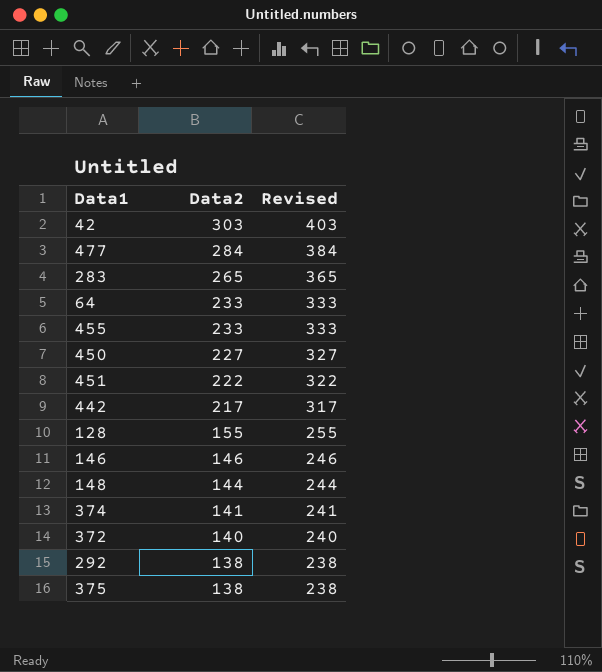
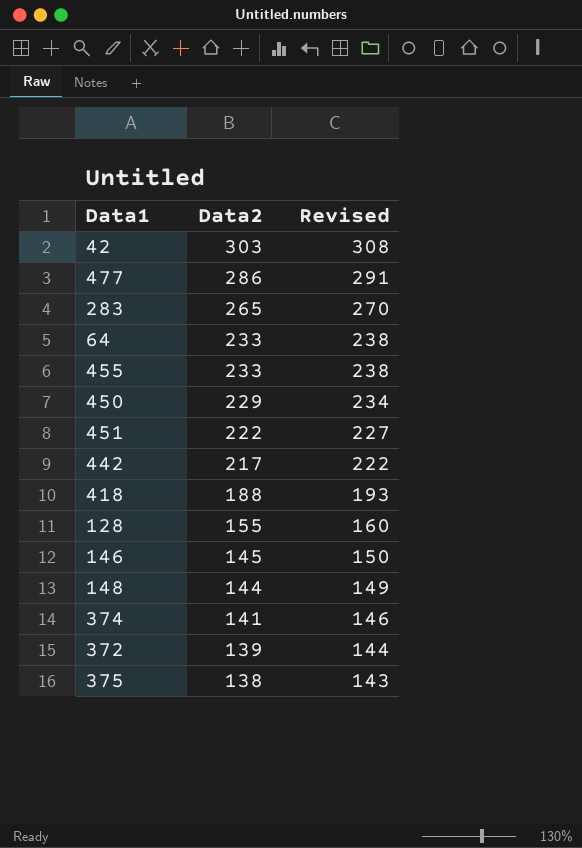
column Revised | formula: [Data2] + 100 -> [Data2] + 5
row 292: 138 | 238 -> none
477 | Data2: 284 -> 286
450 | Data2: 227 -> 229
row 418: none -> 188 | 193
146 | Data2: 146 -> 145
372 | Data2: 140 -> 139

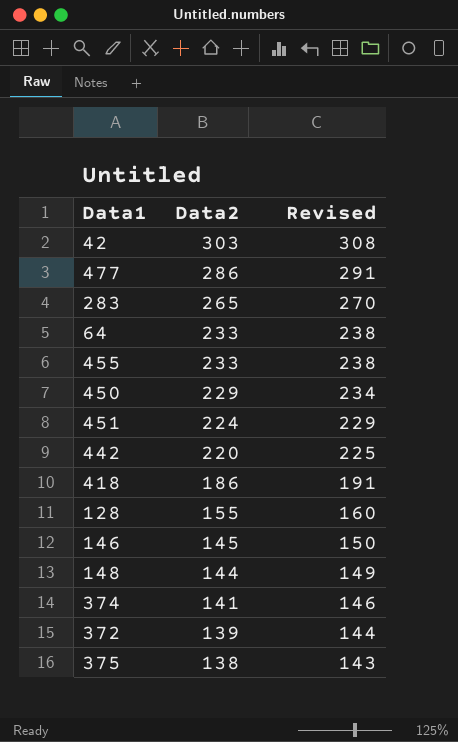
451 | Data2: 222 -> 224
451 | Revised: 227 -> 229
442 | Data2: 217 -> 220
442 | Revised: 222 -> 225
418 | Data2: 188 -> 186
418 | Revised: 193 -> 191

